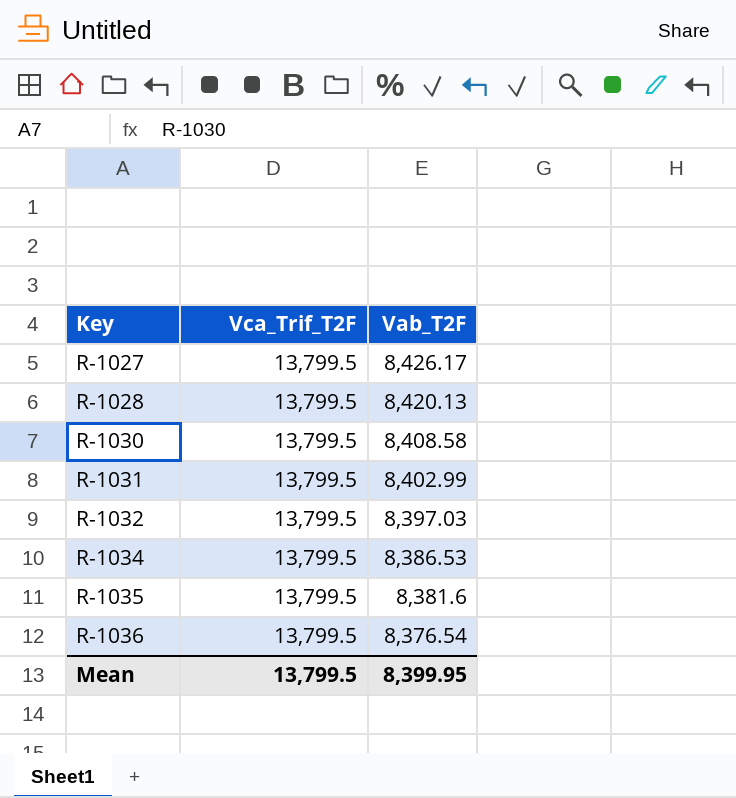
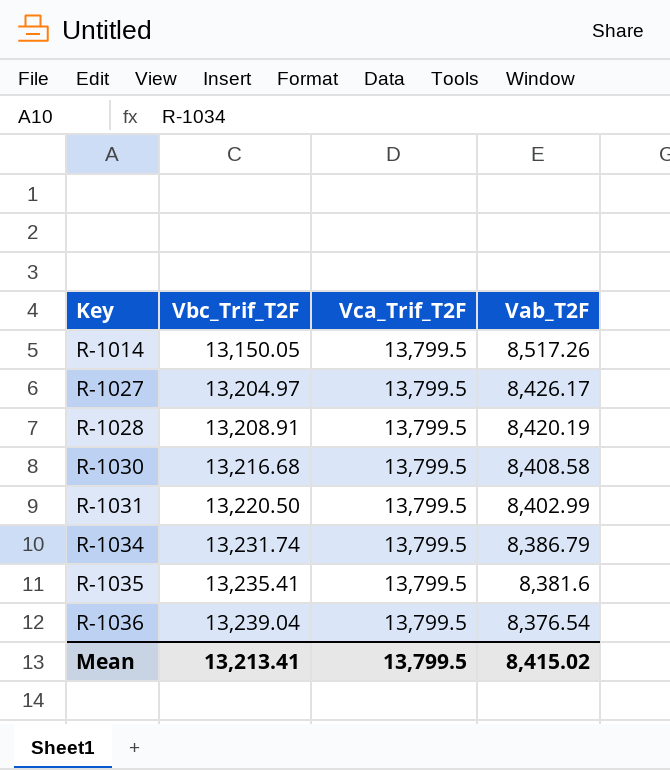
column Vbc_Trif_T2F | position: none -> 2
row R-1032: 13,799.5 | 8,397.03 -> none
row R-1014: none -> 13,150.05 | 13,799.5 | 8,517.26
R-1028 | Vab_T2F: 8,420.13 -> 8,420.19
R-1034 | Vab_T2F: 8,386.53 -> 8,386.79
Mean | Vab_T2F: 8,399.95 -> 8,415.02

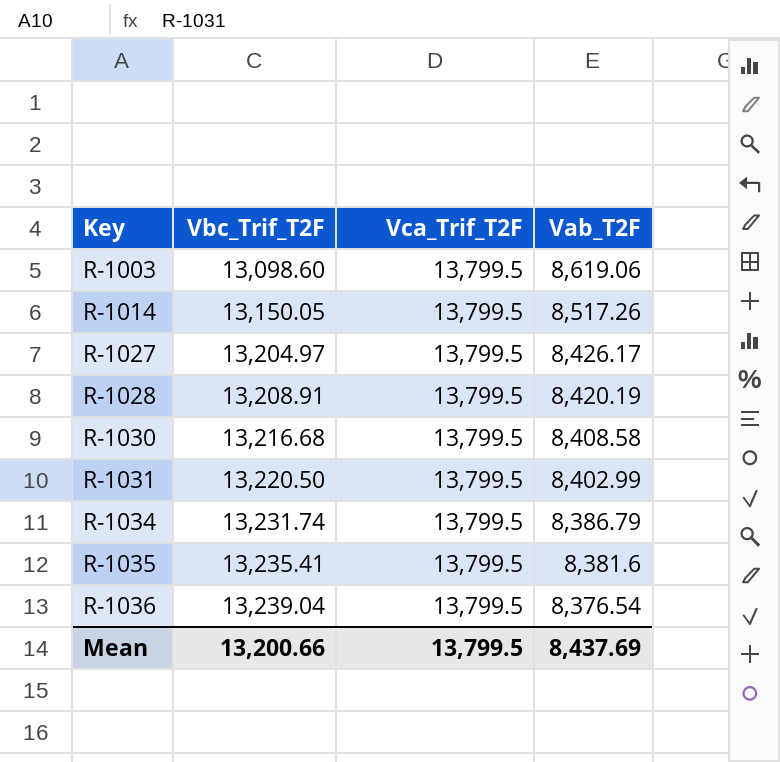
row R-1003: none -> 13,098.60 | 13,799.5 | 8,619.06
Mean | Vbc_Trif_T2F: 13,213.41 -> 13,200.66
Mean | Vab_T2F: 8,415.02 -> 8,437.69

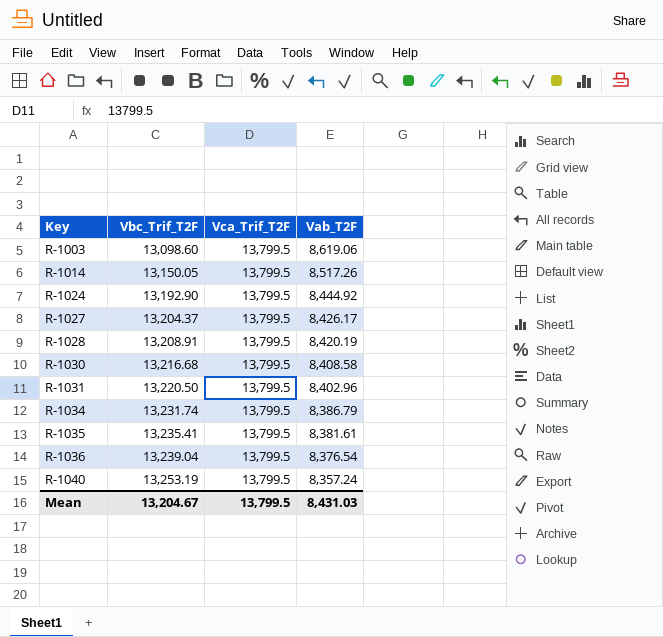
row R-1024: none -> 13,192.90 | 13,799.5 | 8,444.92
R-1027 | Vbc_Trif_T2F: 13,204.97 -> 13,204.37
R-1031 | Vab_T2F: 8,402.99 -> 8,402.96
R-1035 | Vab_T2F: 8,381.6 -> 8,381.61
row R-1040: none -> 13,253.19 | 13,799.5 | 8,357.24
Mean | Vbc_Trif_T2F: 13,200.66 -> 13,204.67
Mean | Vab_T2F: 8,437.69 -> 8,431.03

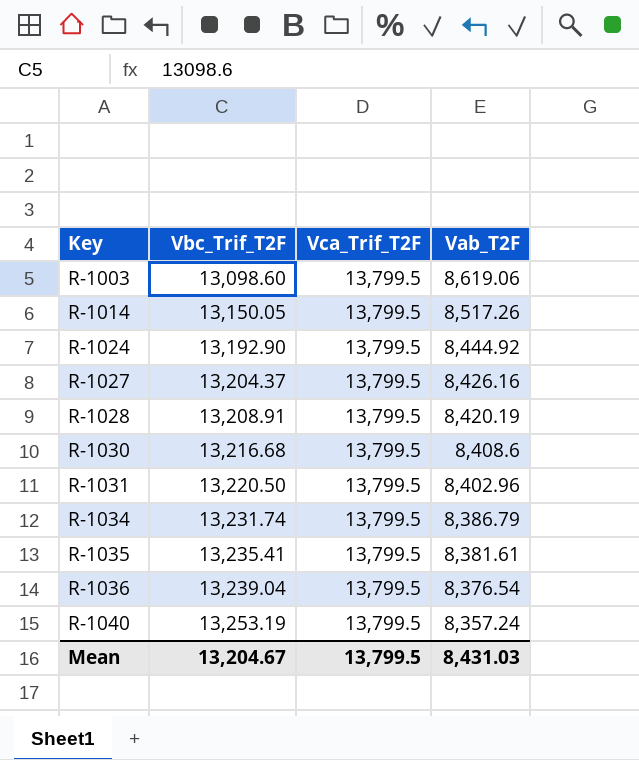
R-1027 | Vab_T2F: 8,426.17 -> 8,426.16
R-1030 | Vab_T2F: 8,408.58 -> 8,408.6

